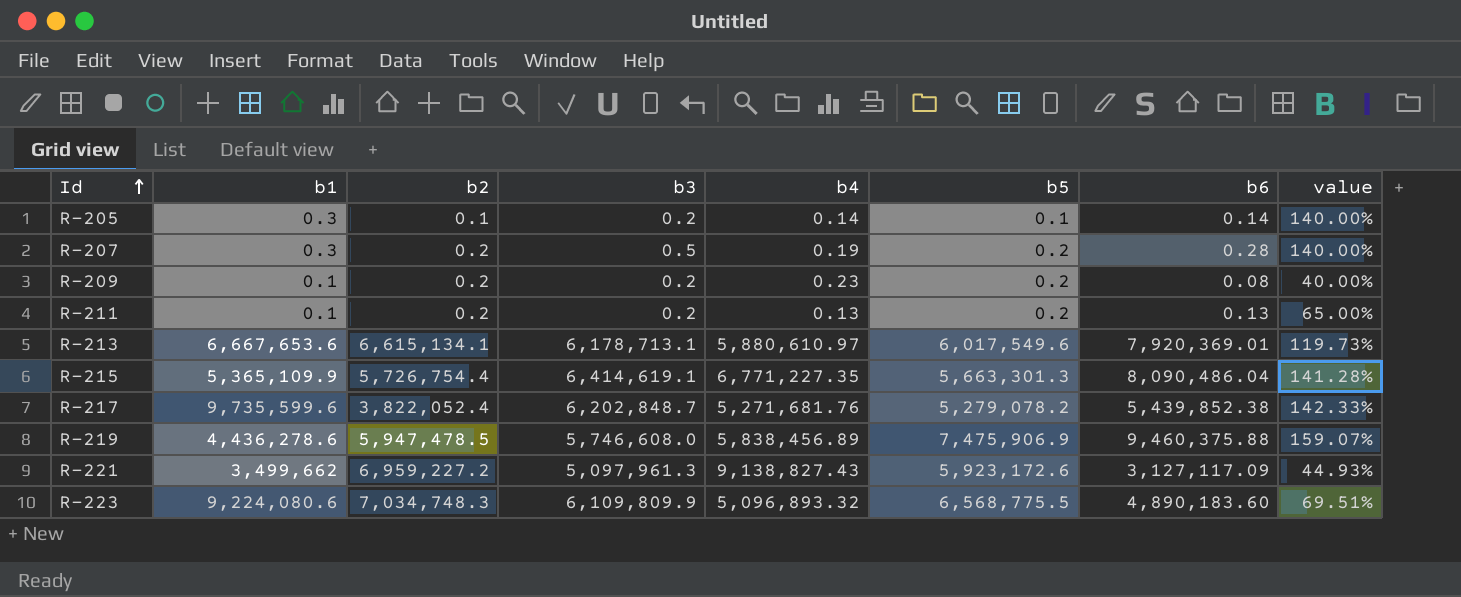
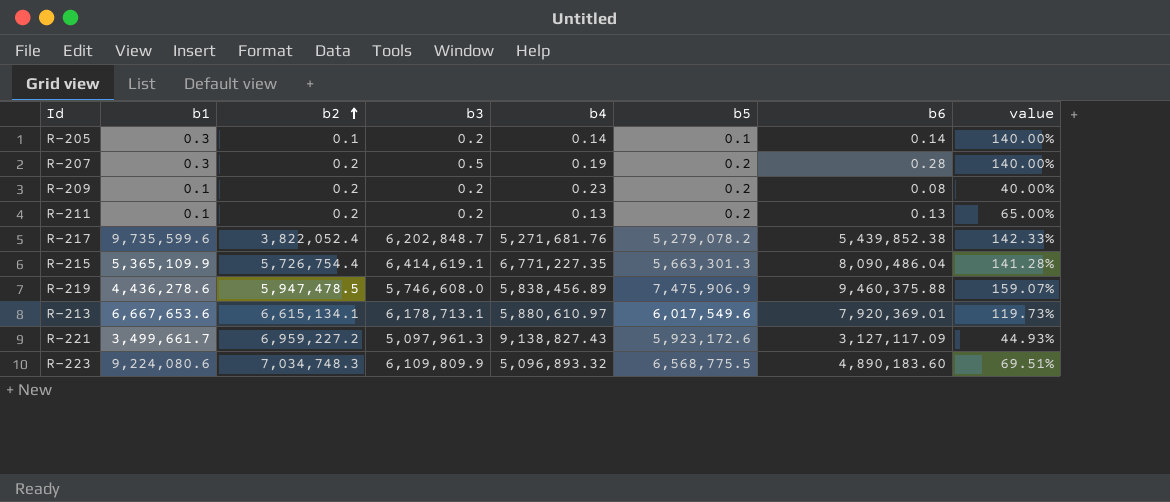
row order: Id ascending -> b2 ascending
R-221 | b1: 3,499,662 -> 3,499,661.7

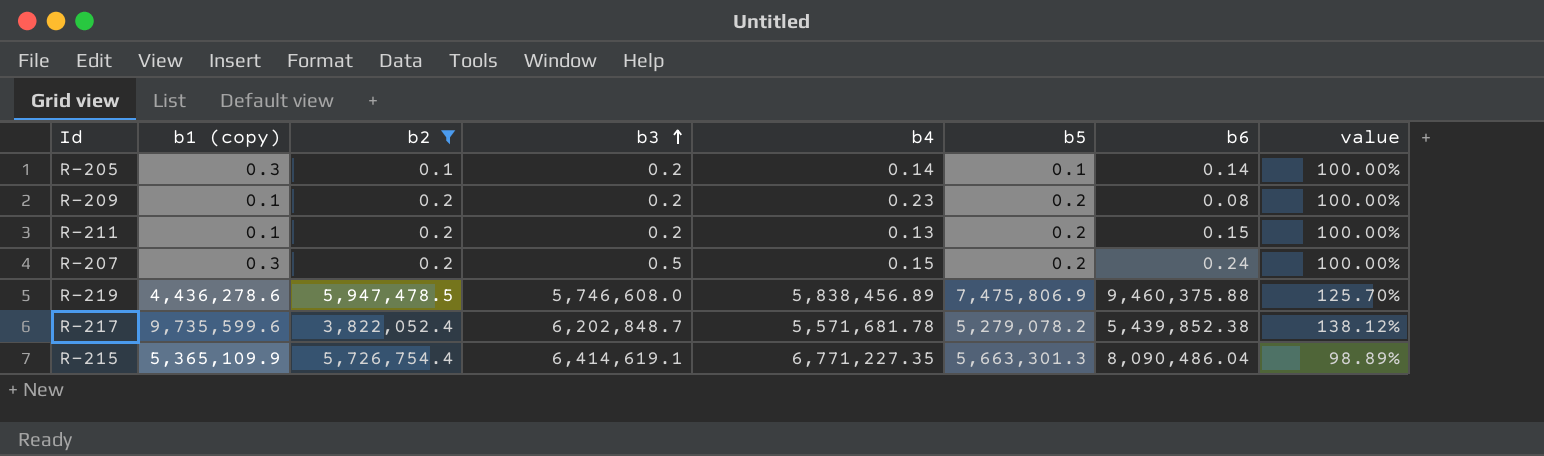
filter: none -> b2 <= 5,947,478.5
row order: b2 ascending -> b3 ascending
column name: b1 -> b1 (copy)
column value | formula: [b6] / [b2] -> [b5] / [b2]
R-211 | b6: 0.13 -> 0.15
R-207 | b4: 0.19 -> 0.15
R-207 | b6: 0.28 -> 0.24
R-219 | b5: 7,475,906.9 -> 7,475,806.9
R-217 | b4: 5,271,681.76 -> 5,571,681.78

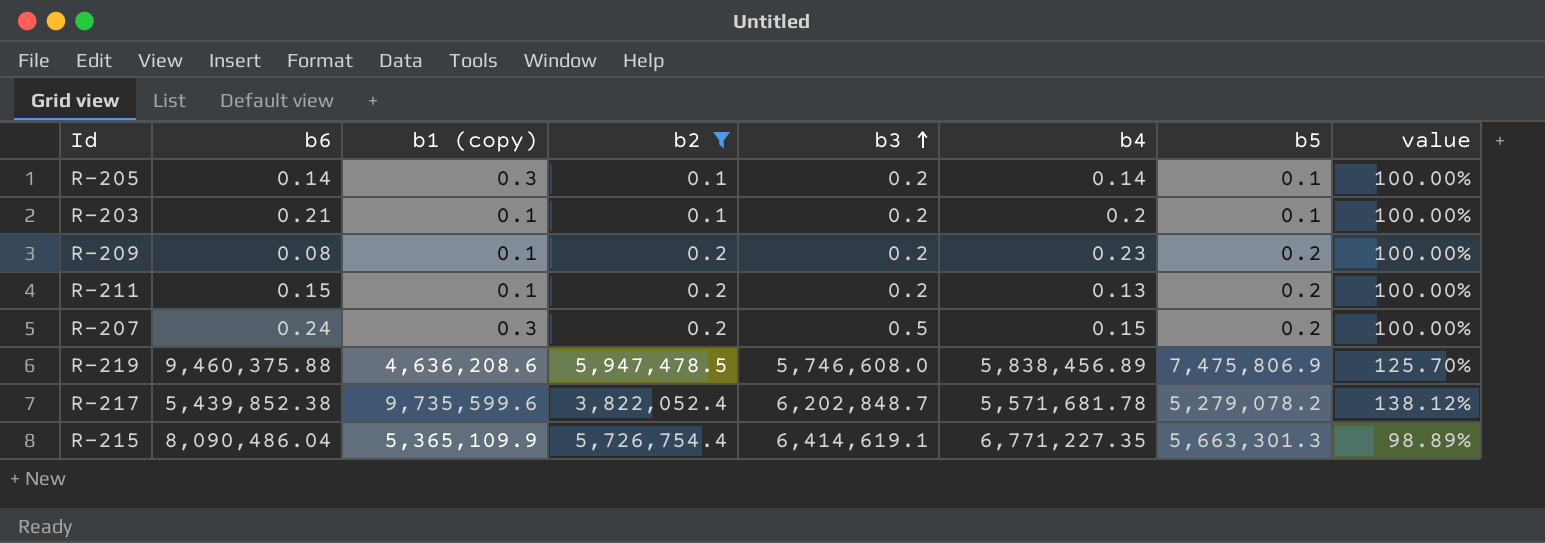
column b6 | position: 7 -> 2
row R-203: none -> 0.21 | 0.1 | 0.1 | 0.2 | 0.2 | 0.1 | 100.00%
R-219 | b1 (copy): 4,436,278.6 -> 4,636,208.6

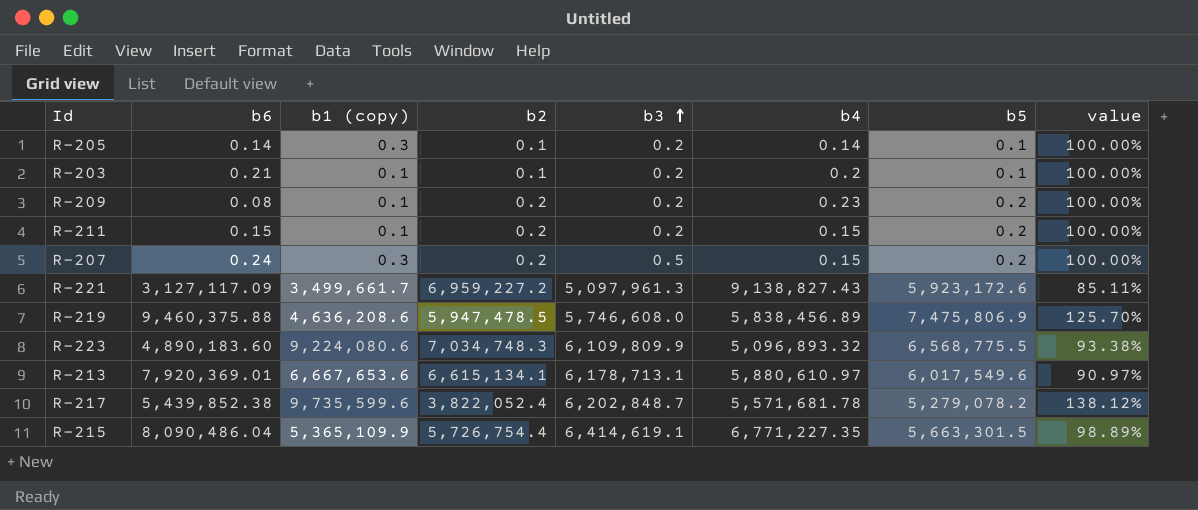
filter: b2 <= 5,947,478.5 -> none
R-211 | b4: 0.13 -> 0.15
R-215 | b5: 5,663,301.3 -> 5,663,301.5

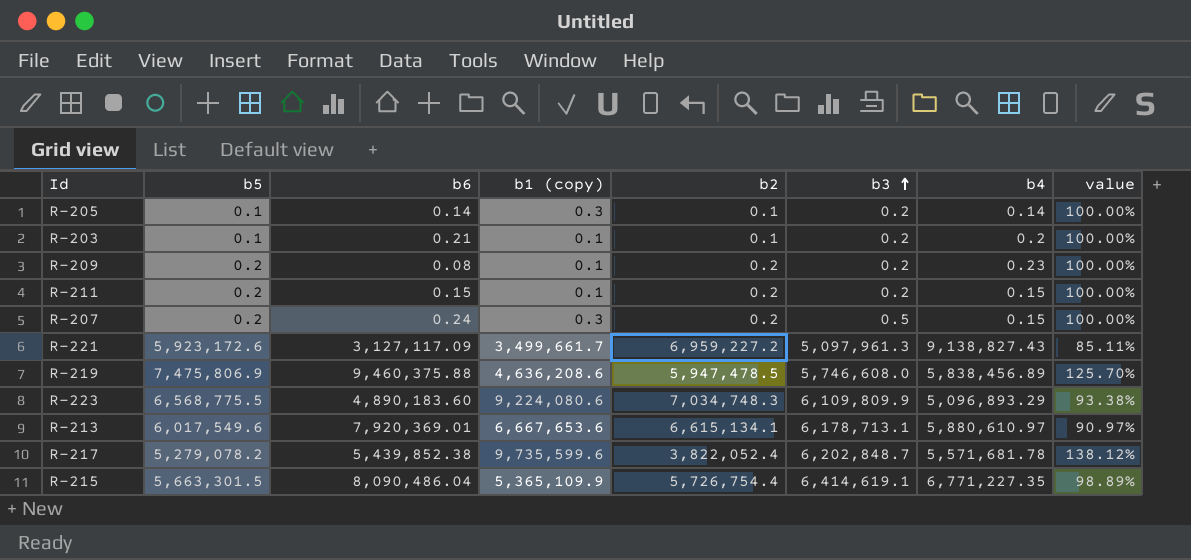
column b5 | position: 7 -> 2
R-223 | b4: 5,096,893.32 -> 5,096,893.29

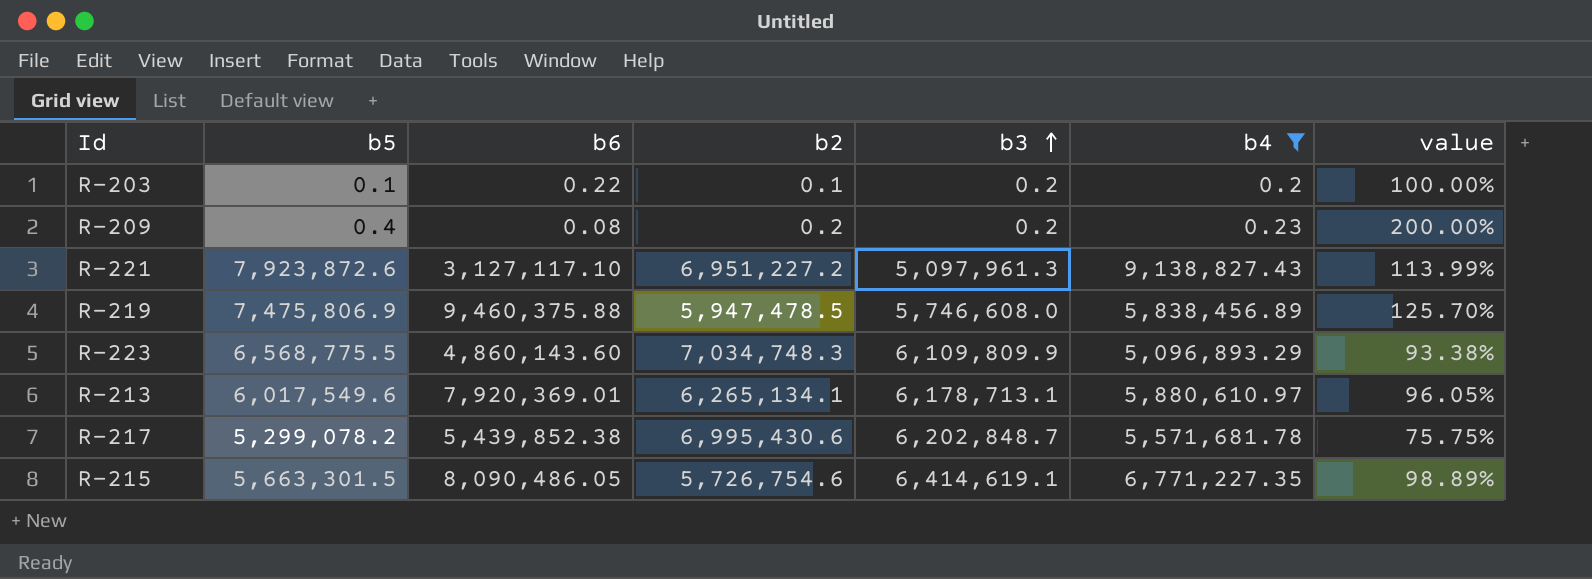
filter: none -> b4 >= 0.2
column b1 (copy) | position: 4 -> none
R-203 | b6: 0.21 -> 0.22
R-209 | b5: 0.2 -> 0.4
R-209 | value: 100.00% -> 200.00%
R-221 | b5: 5,923,172.6 -> 7,923,872.6
R-221 | b6: 3,127,117.09 -> 3,127,117.10
R-221 | b2: 6,959,227.2 -> 6,951,227.2
R-221 | value: 85.11% -> 113.99%
R-223 | b6: 4,890,183.60 -> 4,860,143.60
R-213 | b2: 6,615,134.1 -> 6,265,134.1
R-213 | value: 90.97% -> 96.05%
R-217 | b5: 5,279,078.2 -> 5,299,078.2
R-217 | b2: 3,822,052.4 -> 6,995,430.6
R-217 | value: 138.12% -> 75.75%
R-215 | b6: 8,090,486.04 -> 8,090,486.05
R-215 | b2: 5,726,754.4 -> 5,726,754.6

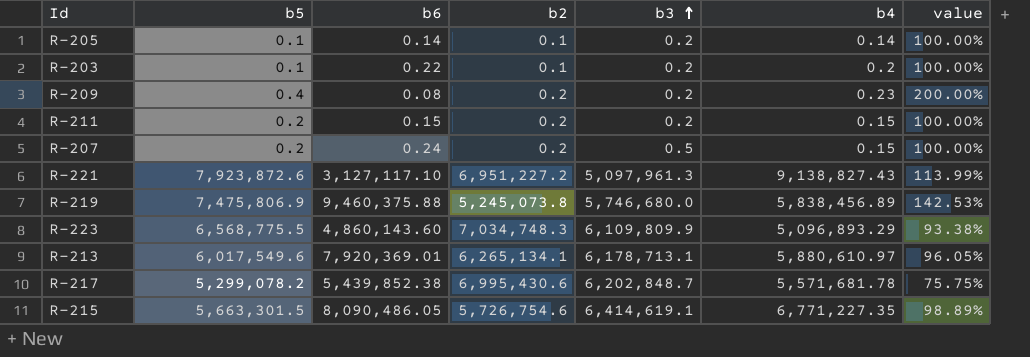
filter: b4 >= 0.2 -> none
R-219 | b2: 5,947,478.5 -> 5,245,073.8
R-219 | b3: 5,746,608.0 -> 5,746,680.0
R-219 | value: 125.70% -> 142.53%

